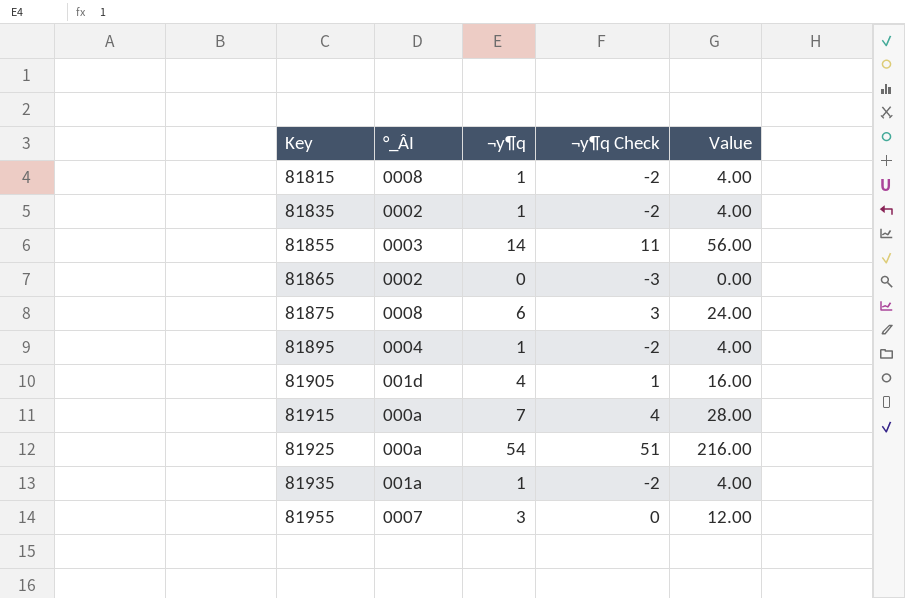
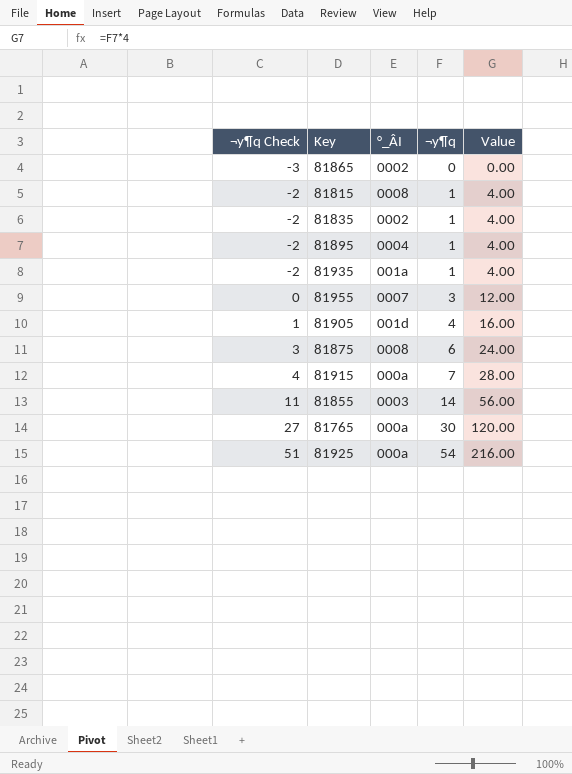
row order: Key ascending -> ¬y¶q Check ascending
column ¬y¶q Check | position: 4 -> 1
row 81765: none -> 27 | 000a | 30 | 120.00

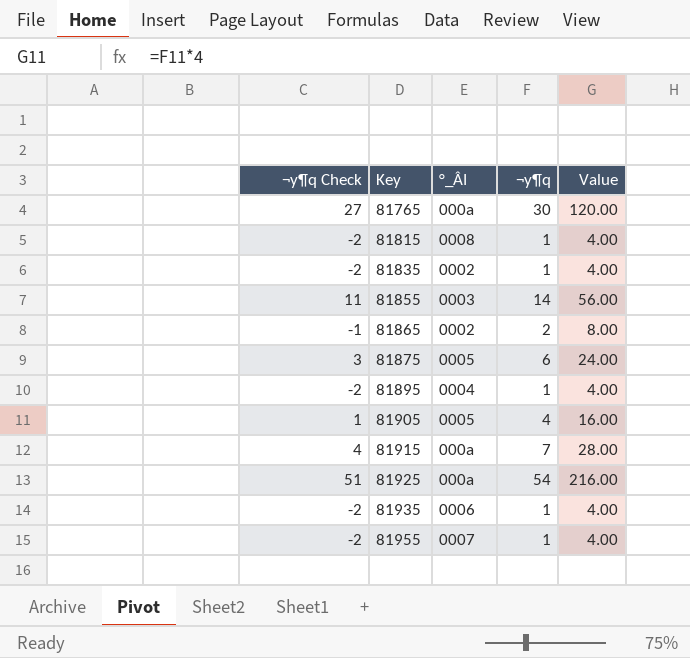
row order: ¬y¶q Check ascending -> Key ascending
81865 | ¬y¶q Check: -3 -> -1
81865 | ¬y¶q: 0 -> 2
81865 | Value: 0.00 -> 8.00
81875 | °_ÂI: 0008 -> 0005
81905 | °_ÂI: 001d -> 0005
81935 | °_ÂI: 001a -> 0006
81955 | ¬y¶q Check: 0 -> -2
81955 | ¬y¶q: 3 -> 1
81955 | Value: 12.00 -> 4.00

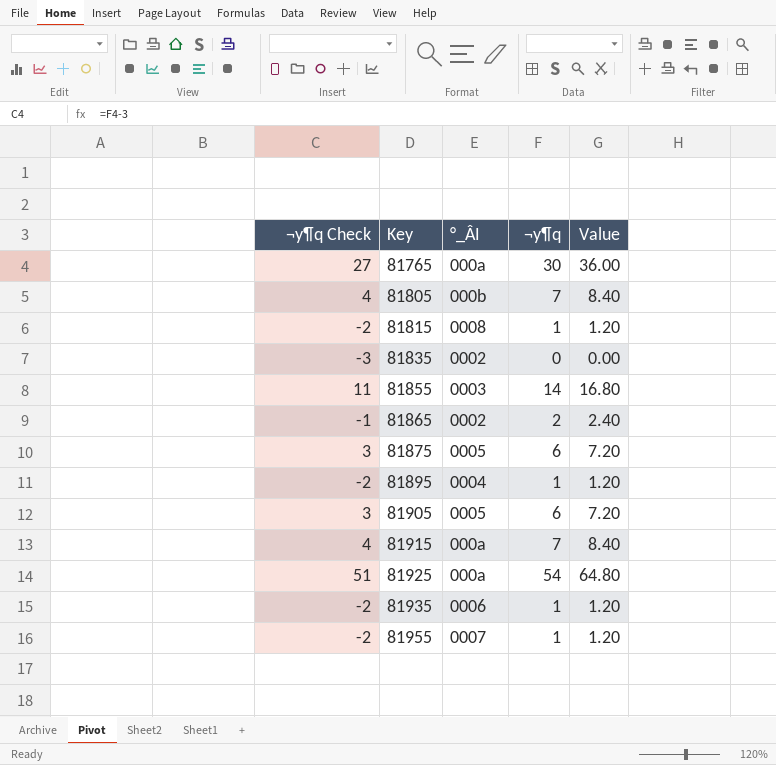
column Value | formula: [¬y¶q] * 4 -> [¬y¶q] * 1.2
row 81805: none -> 4 | 000b | 7 | 8.40
81835 | ¬y¶q Check: -2 -> -3
81835 | ¬y¶q: 1 -> 0
81905 | ¬y¶q Check: 1 -> 3
81905 | ¬y¶q: 4 -> 6

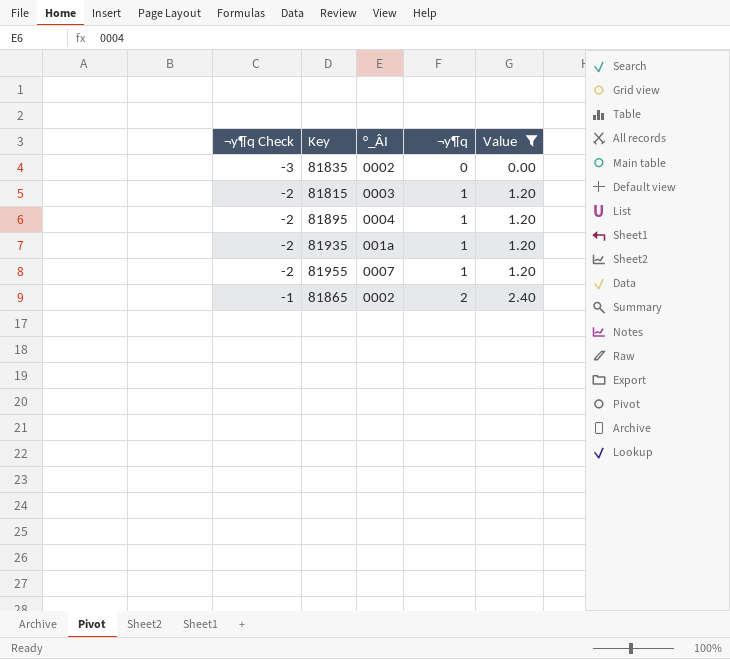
filter: none -> Value <= 2.40
row order: Key ascending -> ¬y¶q Check ascending
81815 | °_ÂI: 0008 -> 0003
81935 | °_ÂI: 0006 -> 001a

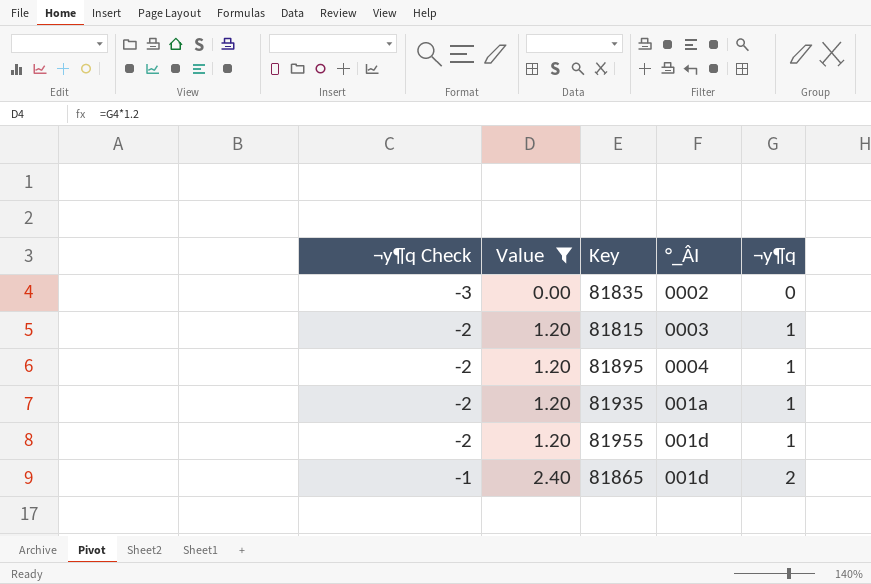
column Value | position: 5 -> 2
81955 | °_ÂI: 0007 -> 001d
81865 | °_ÂI: 0002 -> 001d

